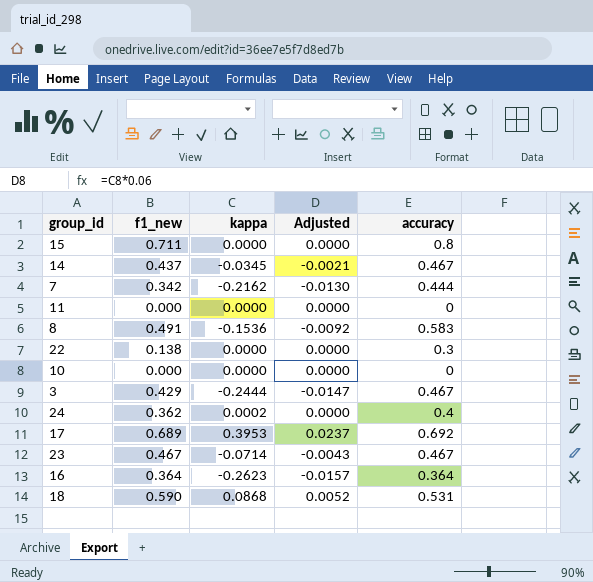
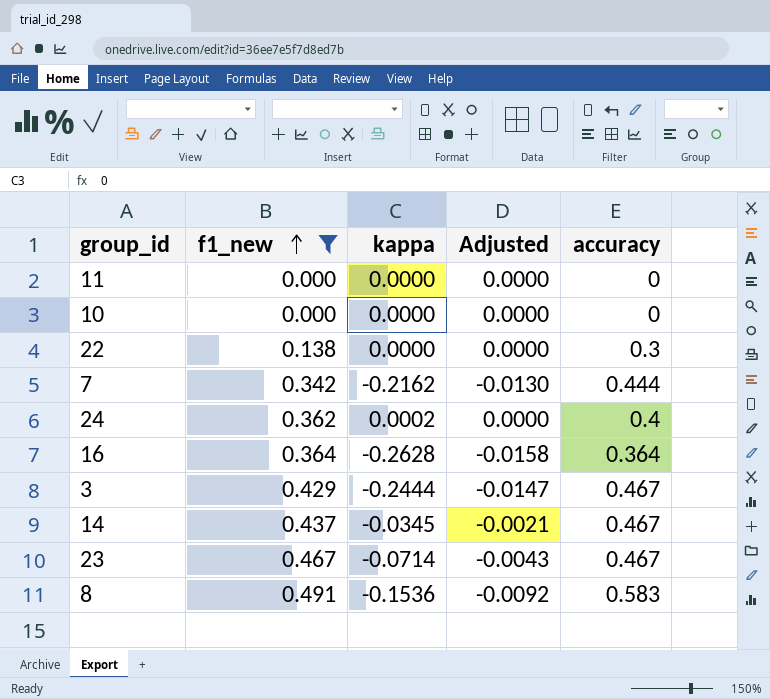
filter: none -> f1_new <= 0.491
row order: none -> f1_new ascending
16 | kappa: -0.2623 -> -0.2628
16 | Adjusted: -0.0157 -> -0.0158

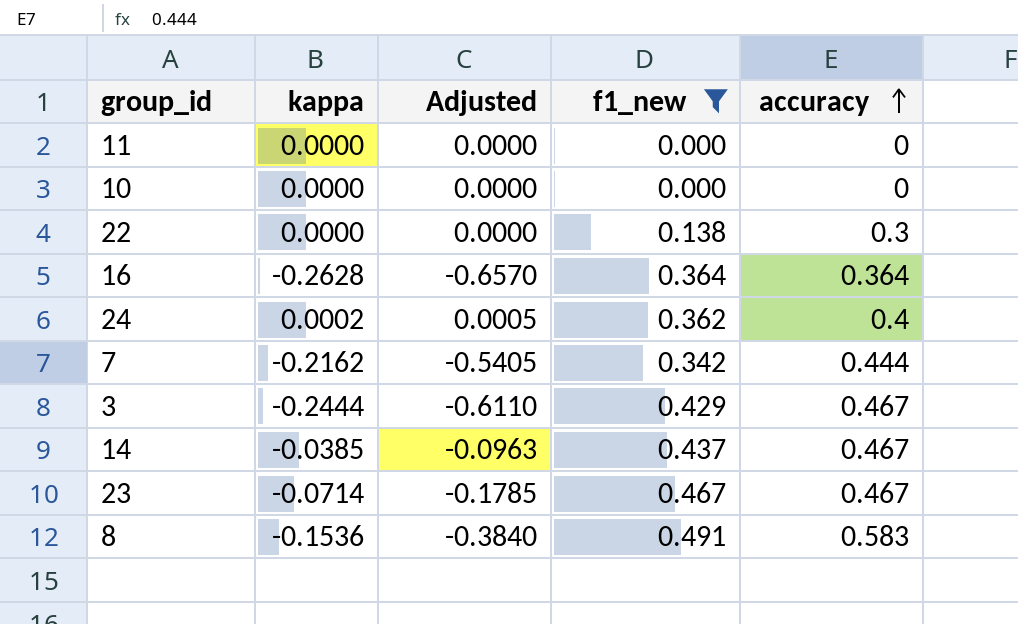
row order: f1_new ascending -> accuracy ascending
column Adjusted | formula: [kappa] * 0.06 -> [kappa] * 2.5
column f1_new | position: 2 -> 4
14 | kappa: -0.0345 -> -0.0385

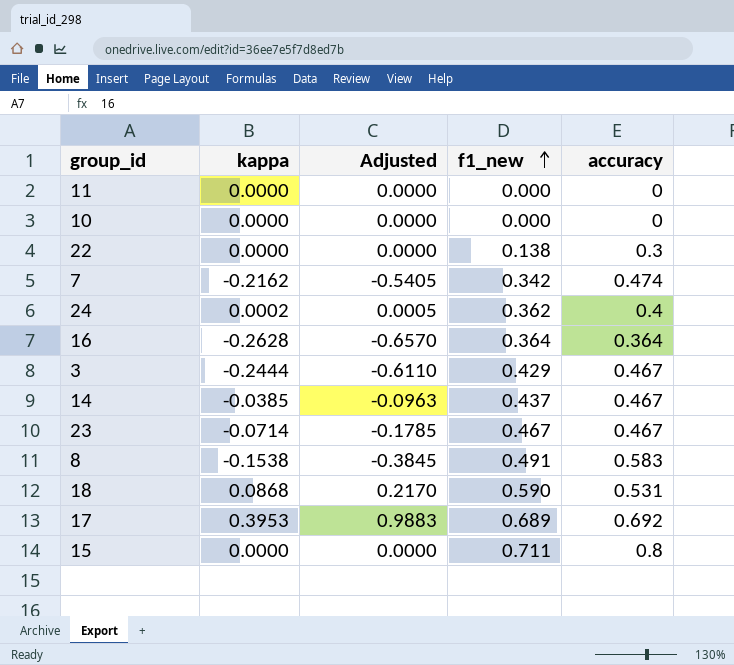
filter: f1_new <= 0.491 -> none
row order: accuracy ascending -> f1_new ascending
7 | accuracy: 0.444 -> 0.474
8 | kappa: -0.1536 -> -0.1538
8 | Adjusted: -0.3840 -> -0.3845

